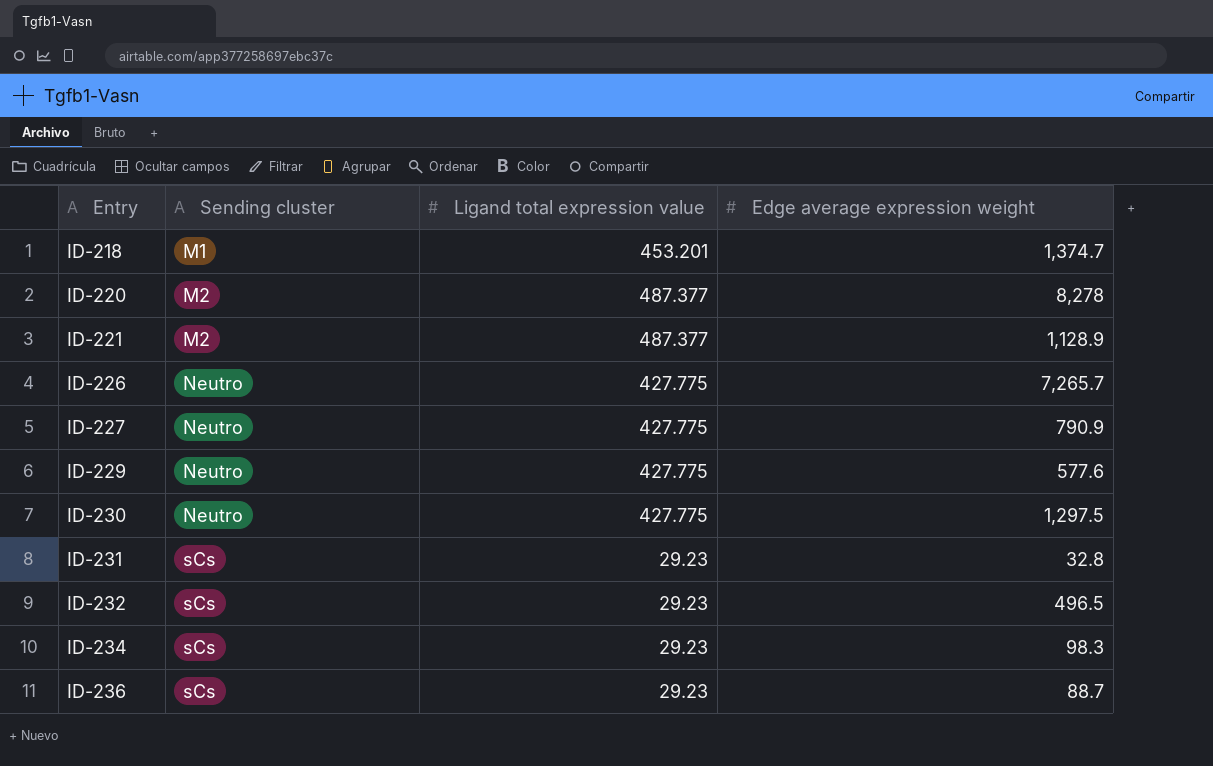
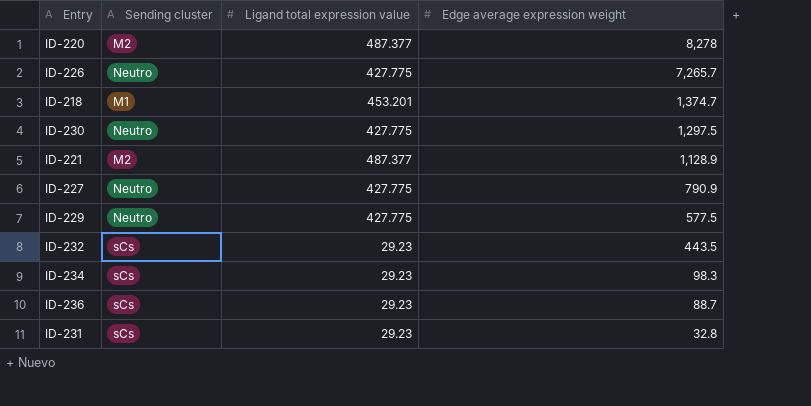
row order: Entry ascending -> Edge average expression weight descending
ID-229 | Edge average expression weight: 577.6 -> 577.5
ID-232 | Edge average expression weight: 496.5 -> 443.5

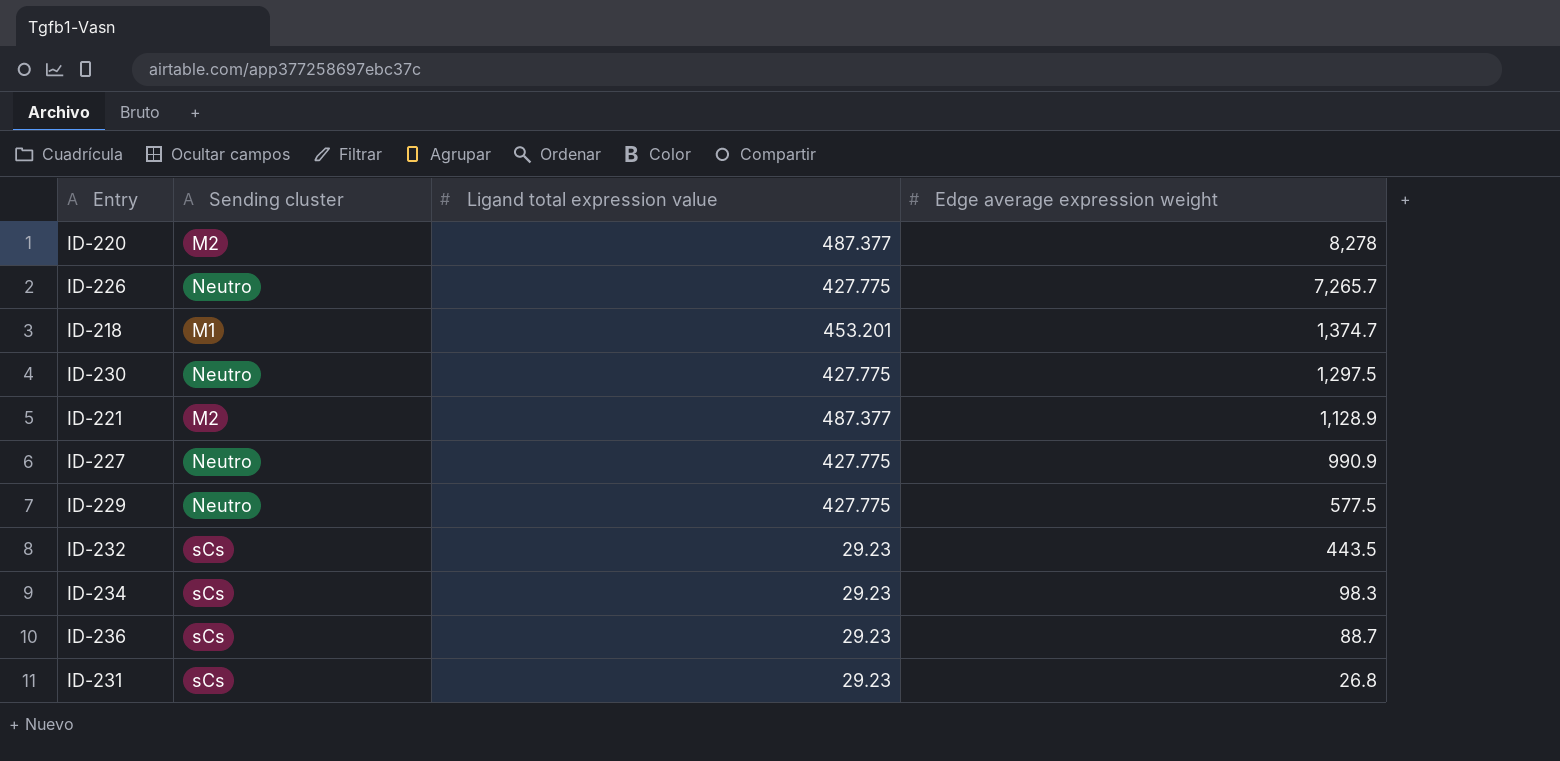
ID-227 | Edge average expression weight: 790.9 -> 990.9
ID-231 | Edge average expression weight: 32.8 -> 26.8

